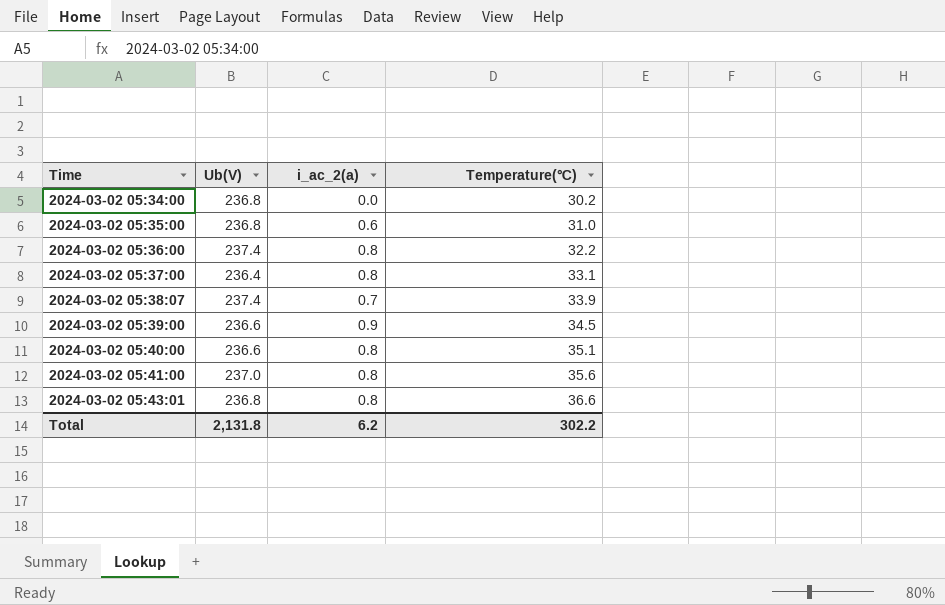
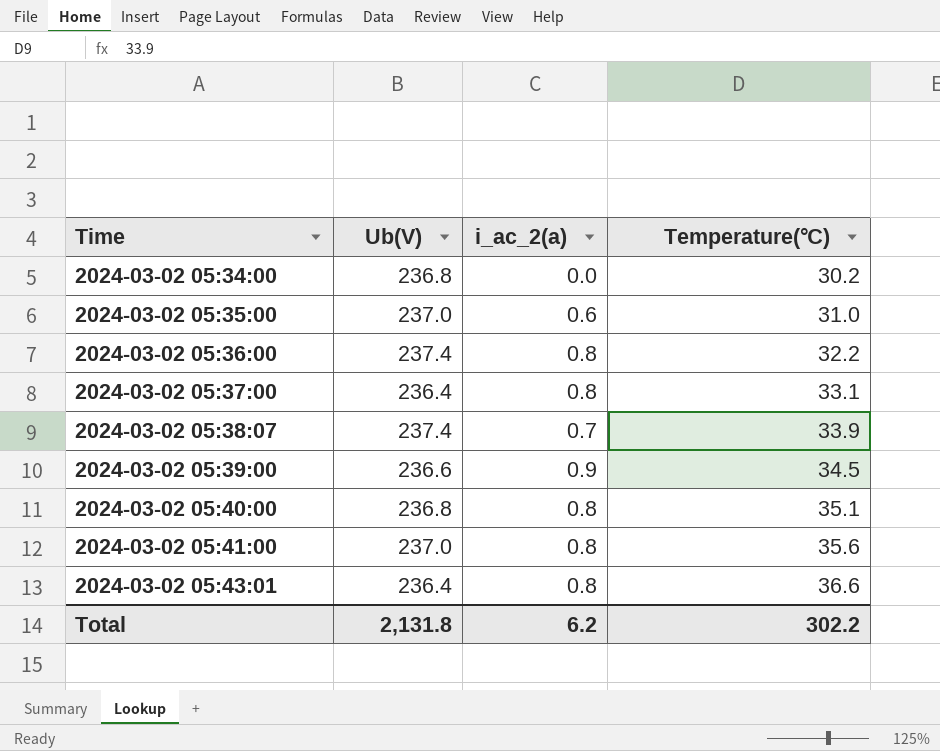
2024-03-02 05:35:00 | Ub(V): 236.8 -> 237.0
2024-03-02 05:40:00 | Ub(V): 236.6 -> 236.8
2024-03-02 05:43:01 | Ub(V): 236.8 -> 236.4

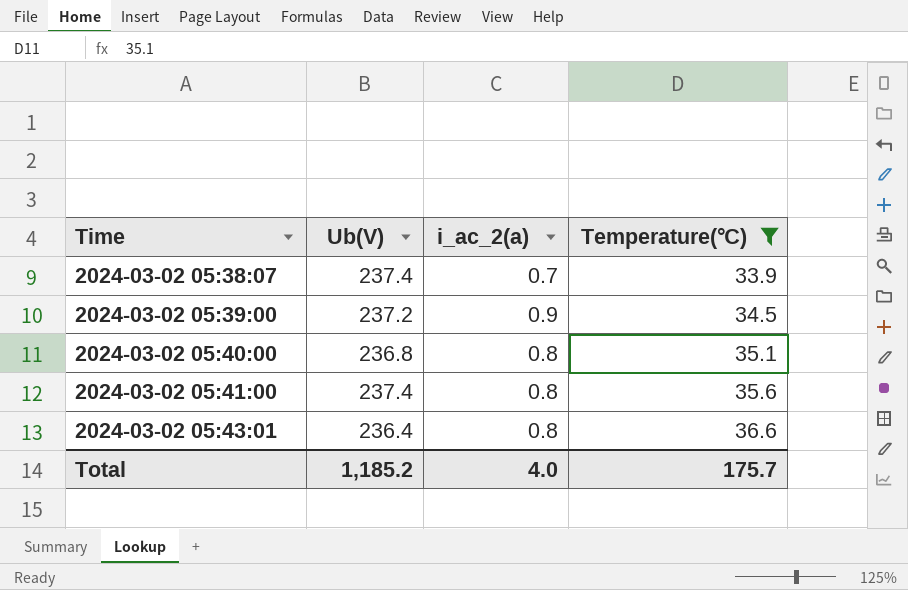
filter: none -> Temperature(℃) >= 33.9
2024-03-02 05:39:00 | Ub(V): 236.6 -> 237.2
2024-03-02 05:41:00 | Ub(V): 237.0 -> 237.4
Total | Ub(V): 2,131.8 -> 1,185.2
Total | i_ac_2(a): 6.2 -> 4.0
Total | Temperature(℃): 302.2 -> 175.7

